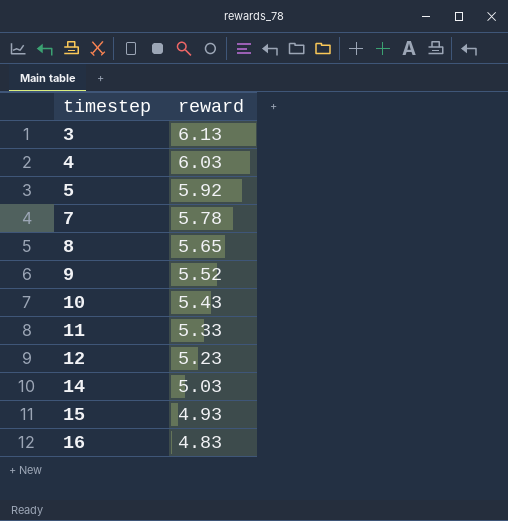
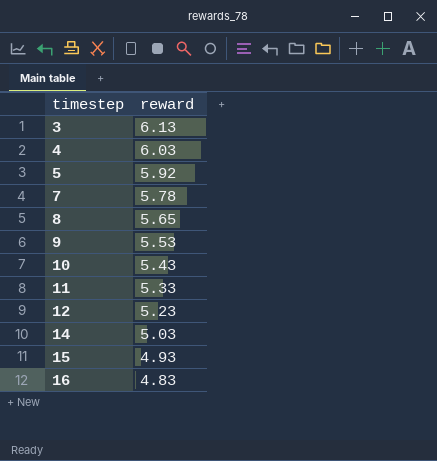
9 | reward: 5.52 -> 5.53

